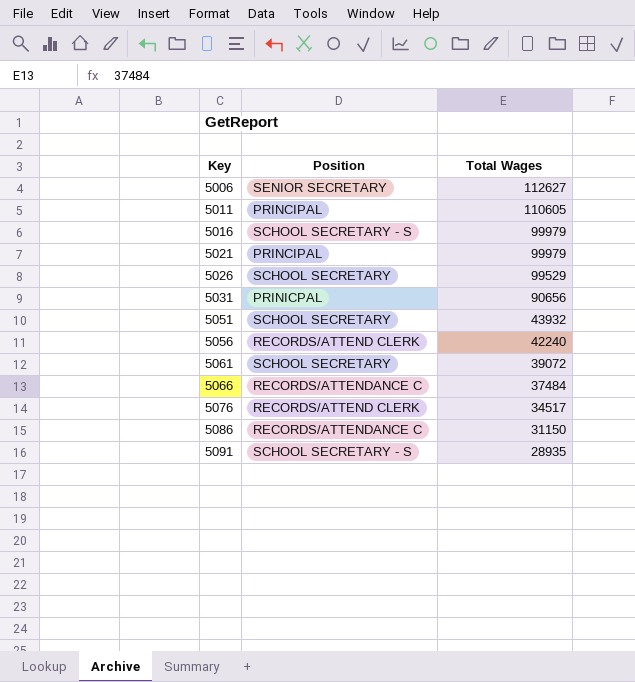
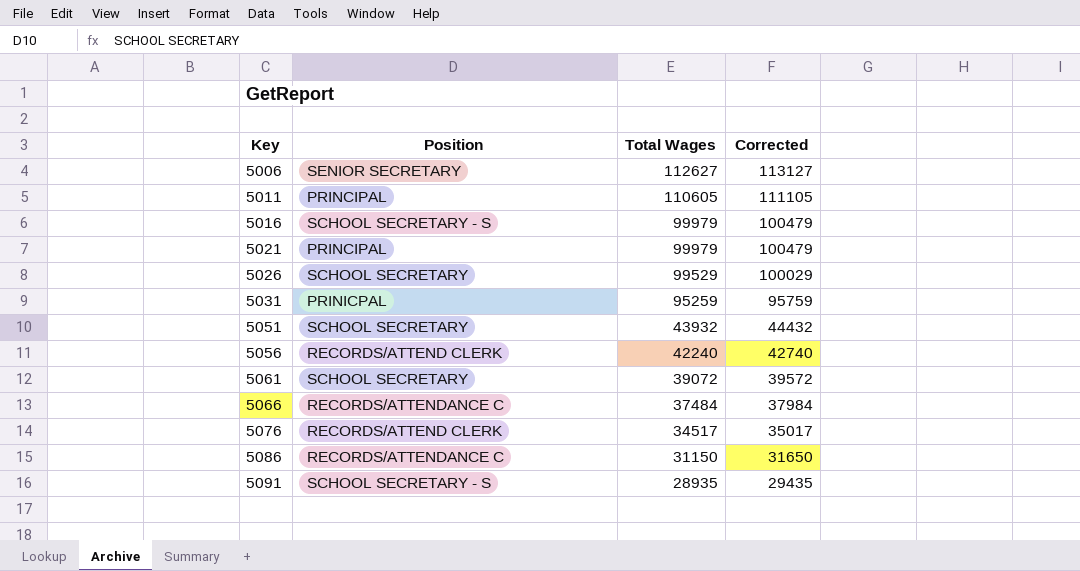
column Corrected | formula: none -> [Total Wages] + 500
5031 | Total Wages: 90656 -> 95259

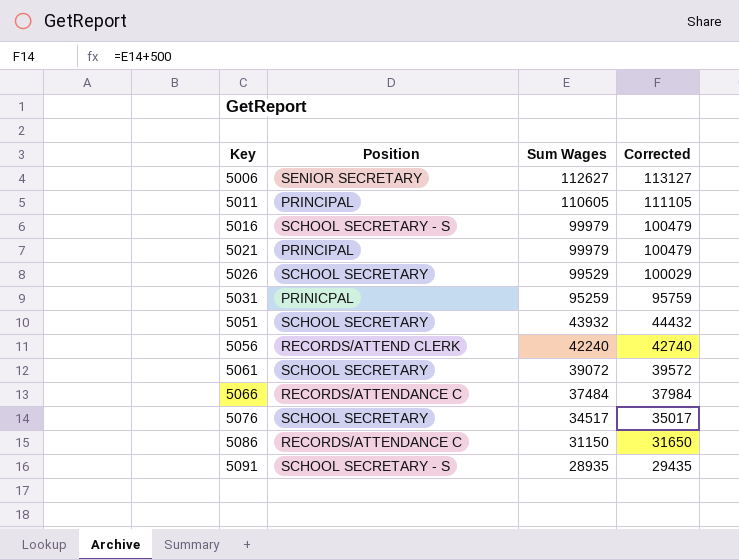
column name: Total Wages -> Sum Wages
5076 | Position: RECORDS/ATTEND CLERK -> SCHOOL SECRETARY

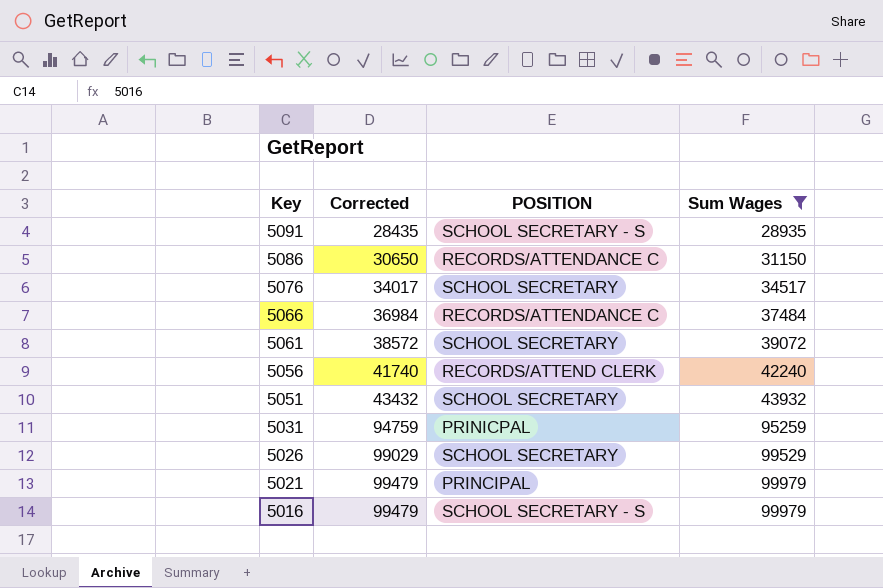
filter: none -> Sum Wages <= 99979
row order: Key ascending -> Key descending
column Corrected | formula: [Sum Wages] + 500 -> [Sum Wages] - 500
column Corrected | position: 4 -> 2
column name: Position -> POSITION

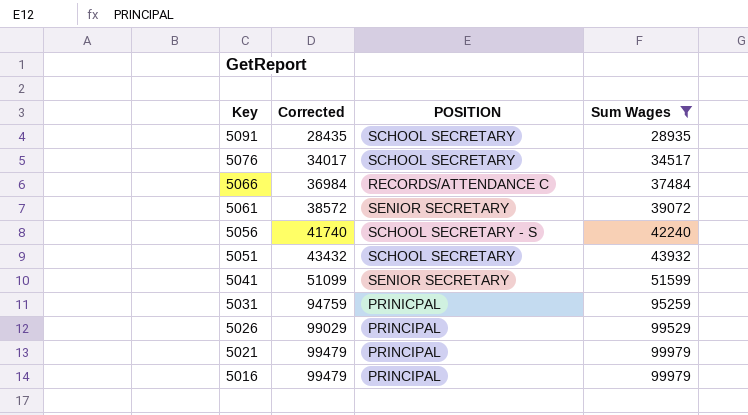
row 5086: 30650 | RECORDS/ATTENDANCE C | 31150 -> none
5091 | POSITION: SCHOOL SECRETARY - S -> SCHOOL SECRETARY
5061 | POSITION: SCHOOL SECRETARY -> SENIOR SECRETARY
5056 | POSITION: RECORDS/ATTEND CLERK -> SCHOOL SECRETARY - S
row 5041: none -> 51099 | SENIOR SECRETARY | 51599
5026 | POSITION: SCHOOL SECRETARY -> PRINCIPAL
5016 | POSITION: SCHOOL SECRETARY - S -> PRINCIPAL

